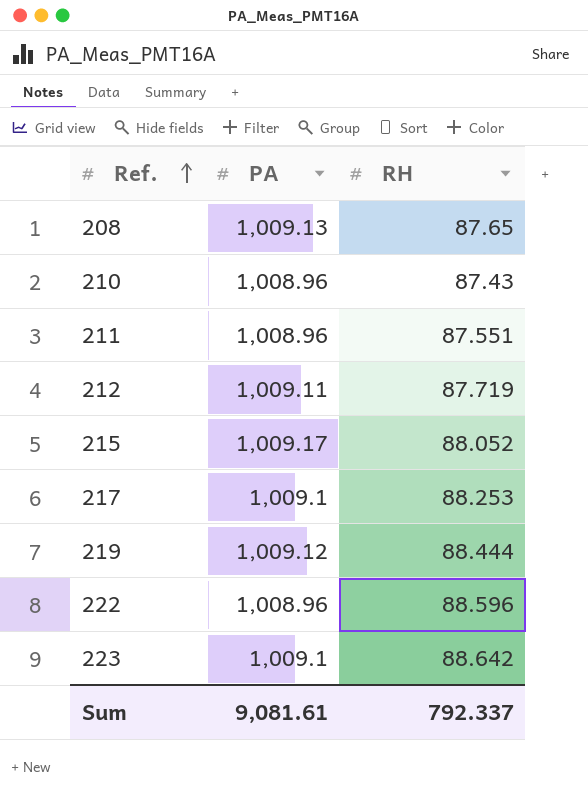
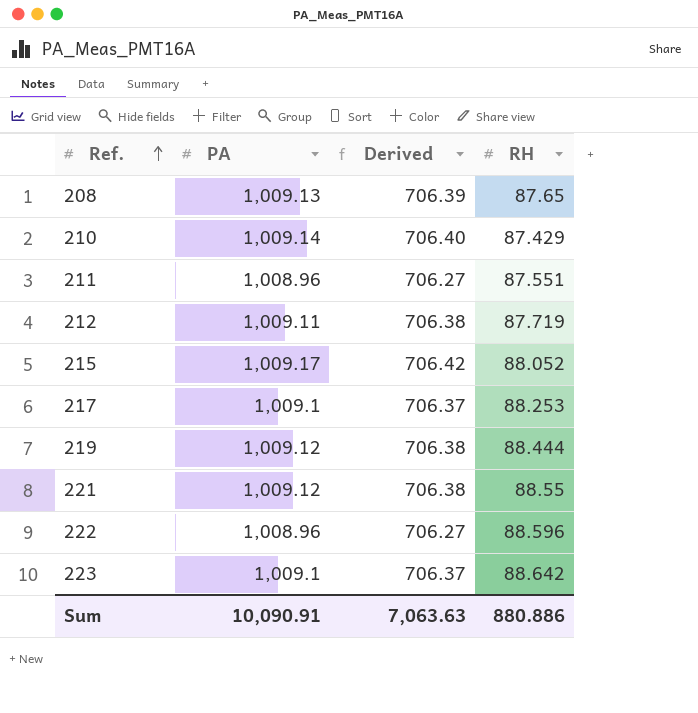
column Derived | formula: none -> [PA] * 0.7
210 | PA: 1,008.96 -> 1,009.14
210 | RH: 87.43 -> 87.429
row 221: none -> 1,009.12 | 706.38 | 88.55
Sum | PA: 9,081.61 -> 10,090.91
Sum | RH: 792.337 -> 880.886

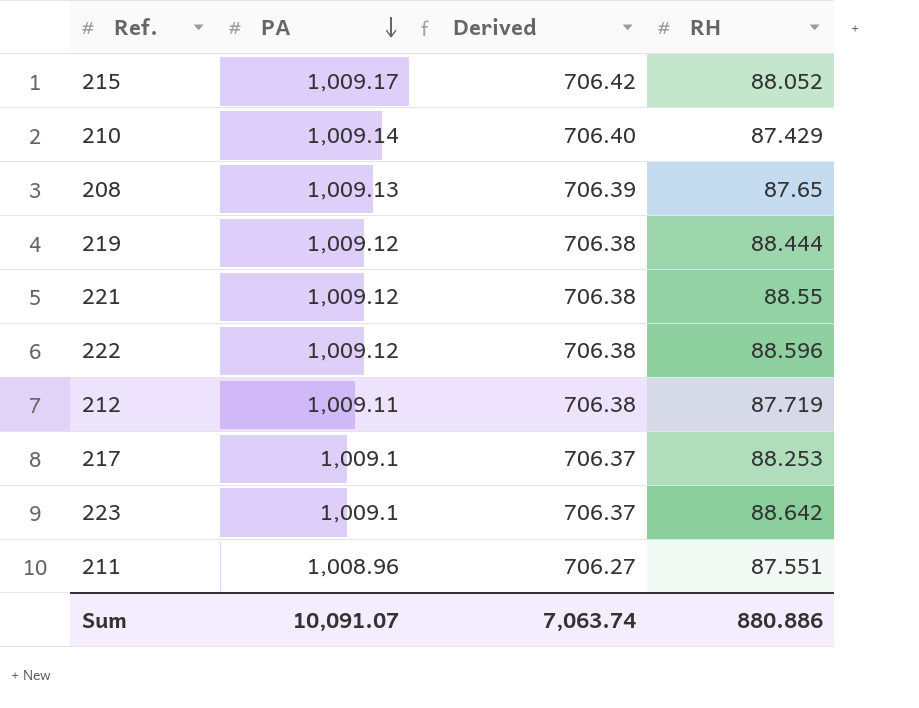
row order: Ref. ascending -> PA descending
222 | PA: 1,008.96 -> 1,009.12
222 | Derived: 706.27 -> 706.38
Sum | PA: 10,090.91 -> 10,091.07
Sum | Derived: 7,063.63 -> 7,063.74

